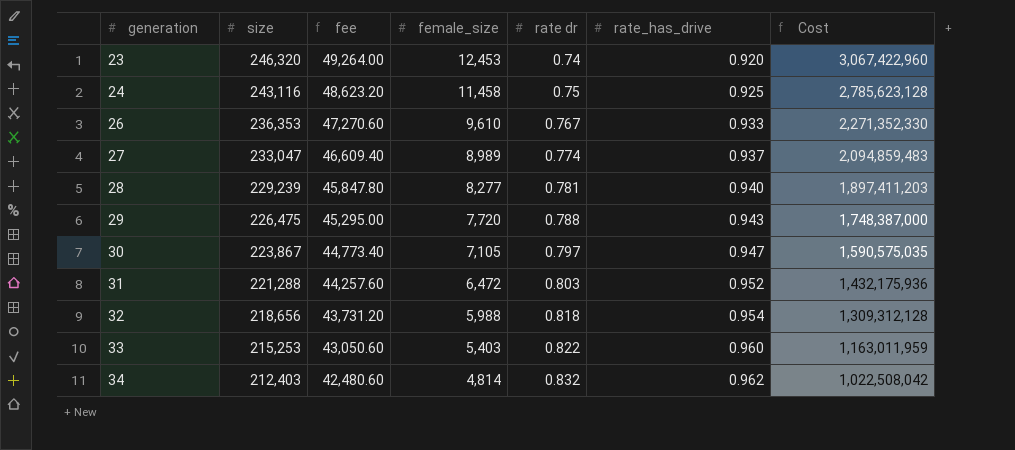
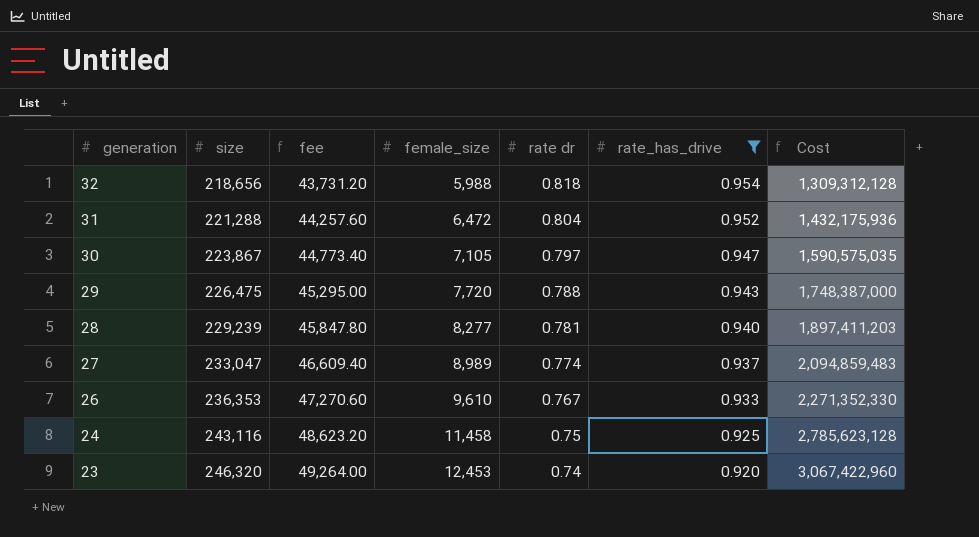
filter: none -> rate_has_drive <= 0.954
row order: generation ascending -> generation descending
31 | rate dr: 0.803 -> 0.804

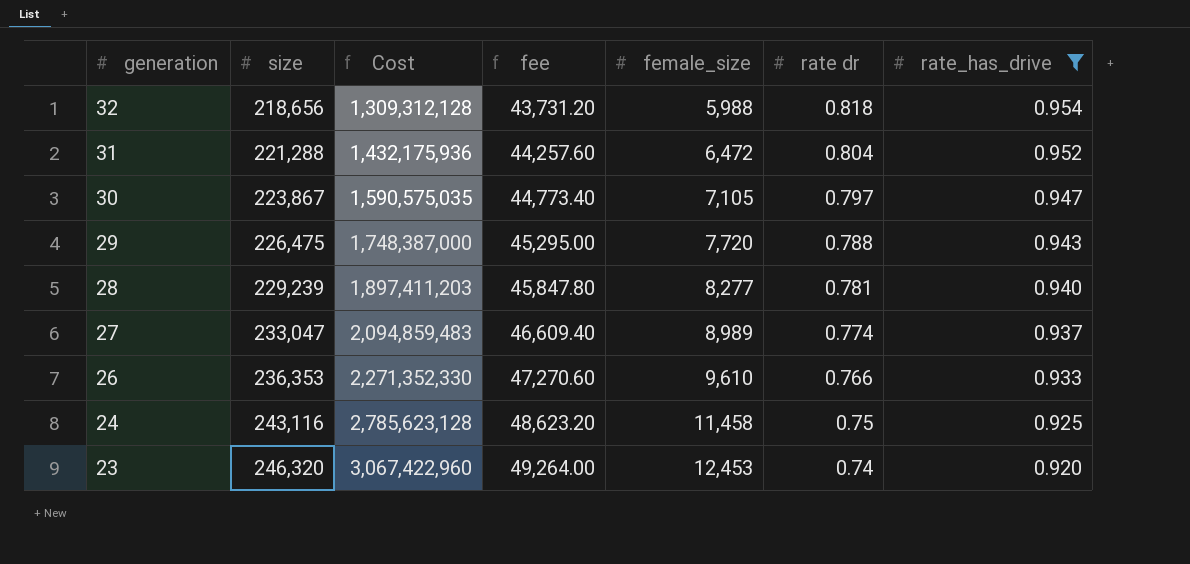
column Cost | position: 7 -> 3
26 | rate dr: 0.767 -> 0.766

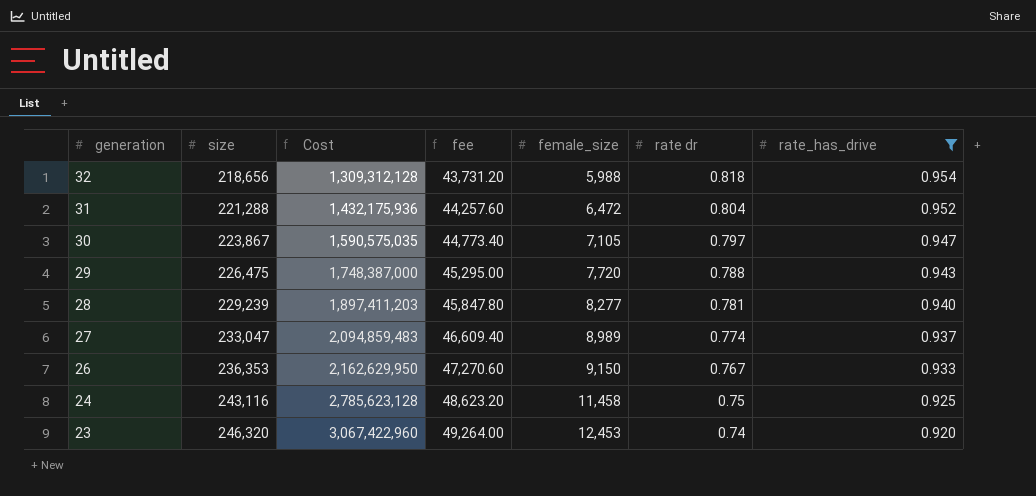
26 | Cost: 2,271,352,330 -> 2,162,629,950
26 | female_size: 9,610 -> 9,150
26 | rate dr: 0.766 -> 0.767

